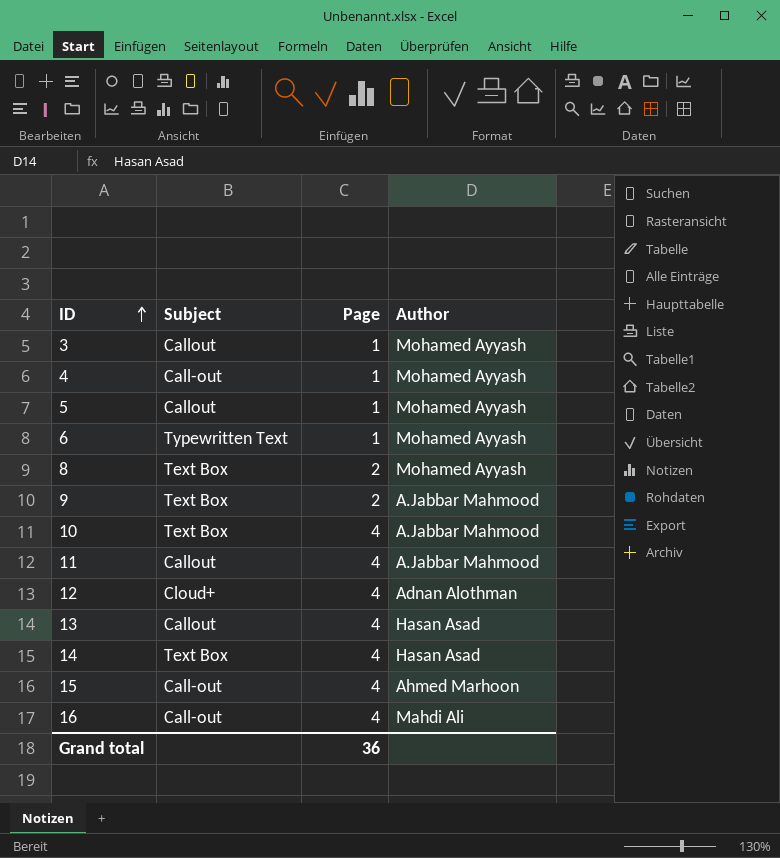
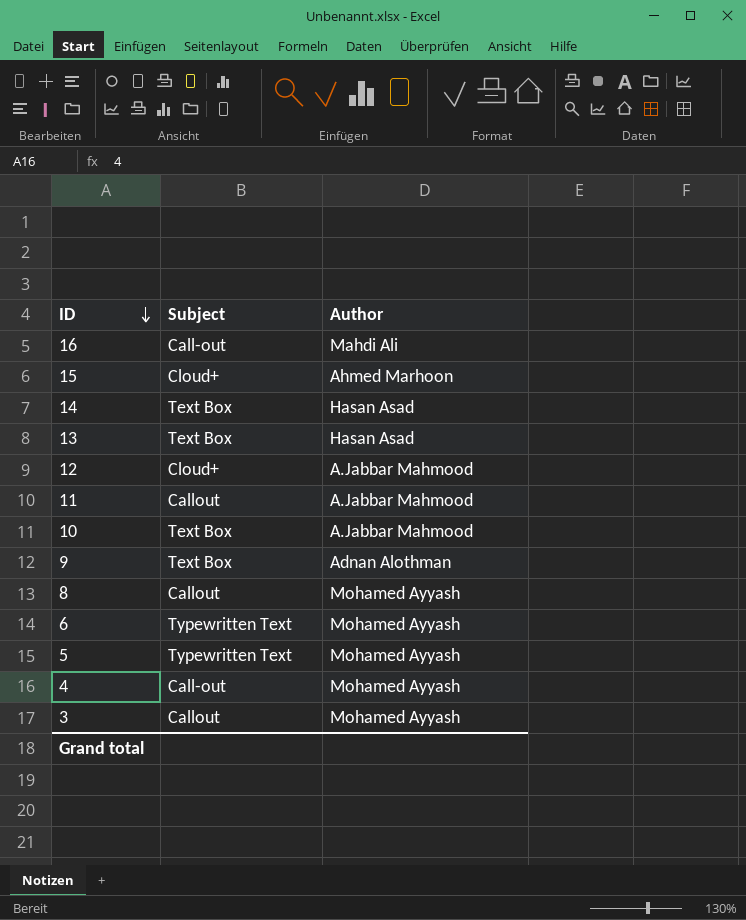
row order: ID ascending -> ID descending
column Page | position: 3 -> none
15 | Subject: Call-out -> Cloud+
13 | Subject: Callout -> Text Box
12 | Author: Adnan Alothman -> A.Jabbar Mahmood
9 | Author: A.Jabbar Mahmood -> Adnan Alothman
8 | Subject: Text Box -> Callout
5 | Subject: Callout -> Typewritten Text

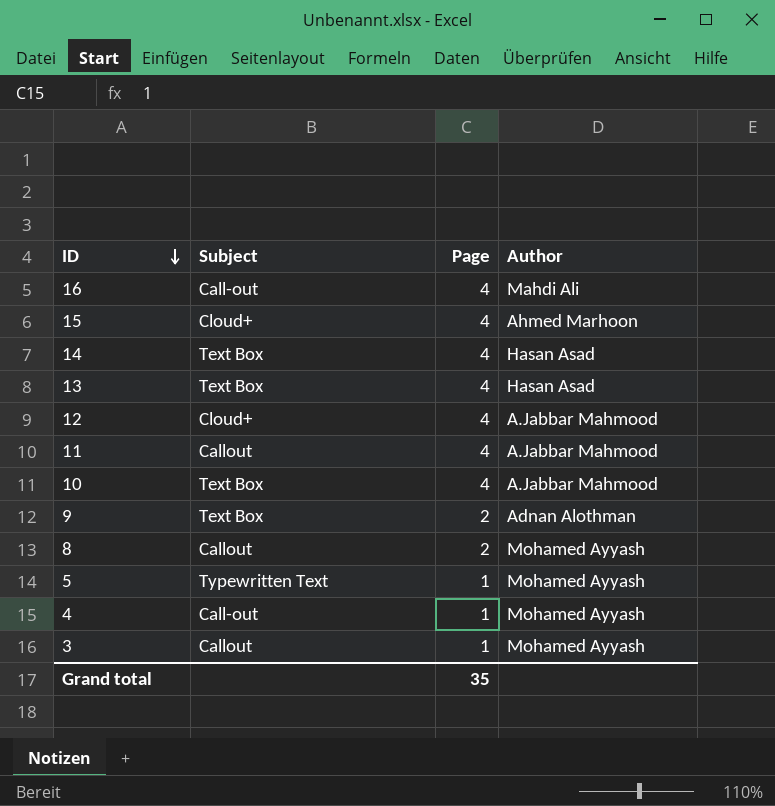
column Page | position: none -> 3
row 6: Typewritten Text | Mohamed Ayyash -> none

